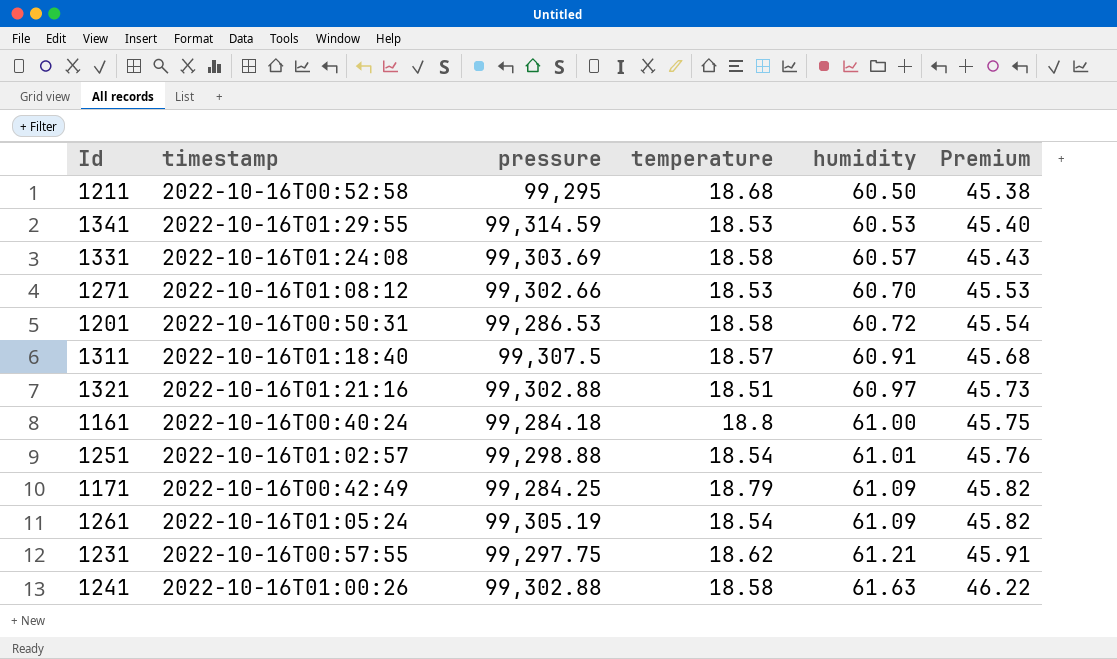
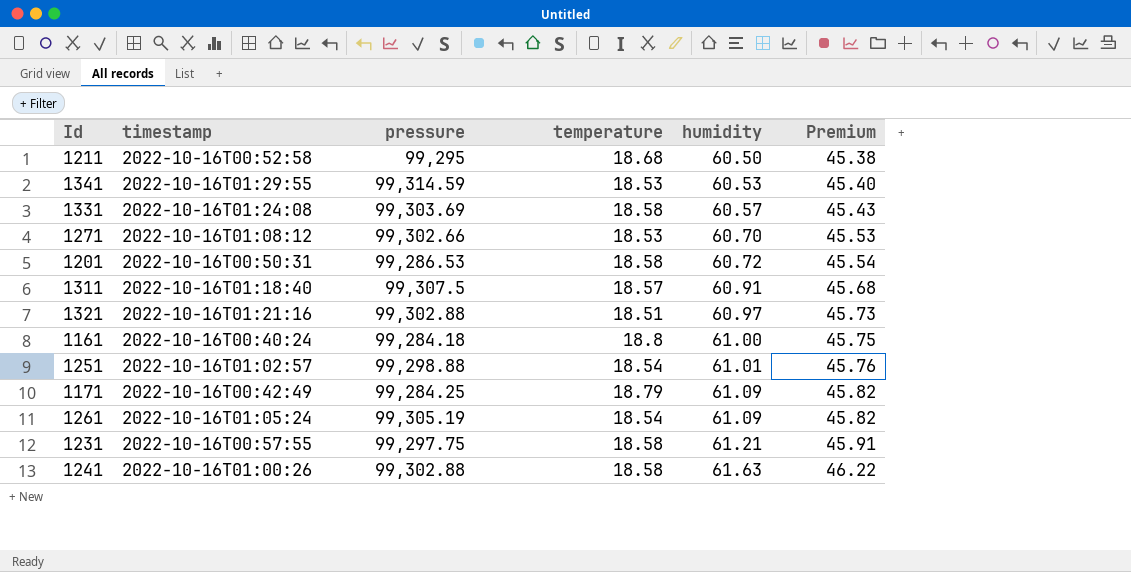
1231 | temperature: 18.62 -> 18.58

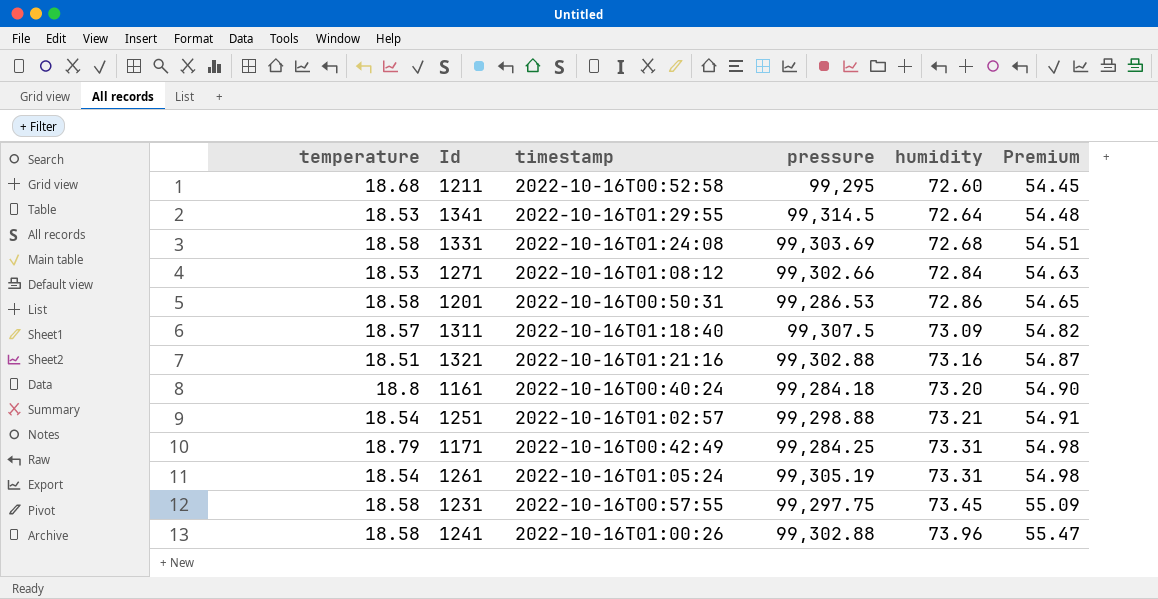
column temperature | position: 4 -> 1
1211 | humidity: 60.50 -> 72.60
1211 | Premium: 45.38 -> 54.45
1341 | pressure: 99,314.59 -> 99,314.5
1341 | humidity: 60.53 -> 72.64
1341 | Premium: 45.40 -> 54.48
1331 | humidity: 60.57 -> 72.68
1331 | Premium: 45.43 -> 54.51
1271 | humidity: 60.70 -> 72.84
1271 | Premium: 45.53 -> 54.63
1201 | humidity: 60.72 -> 72.86
1201 | Premium: 45.54 -> 54.65
1311 | humidity: 60.91 -> 73.09
1311 | Premium: 45.68 -> 54.82
1321 | humidity: 60.97 -> 73.16
1321 | Premium: 45.73 -> 54.87
1161 | humidity: 61.00 -> 73.20
1161 | Premium: 45.75 -> 54.90
1251 | humidity: 61.01 -> 73.21
1251 | Premium: 45.76 -> 54.91
1171 | humidity: 61.09 -> 73.31
1171 | Premium: 45.82 -> 54.98
1261 | humidity: 61.09 -> 73.31
1261 | Premium: 45.82 -> 54.98
1231 | humidity: 61.21 -> 73.45
1231 | Premium: 45.91 -> 55.09
1241 | humidity: 61.63 -> 73.96
1241 | Premium: 46.22 -> 55.47

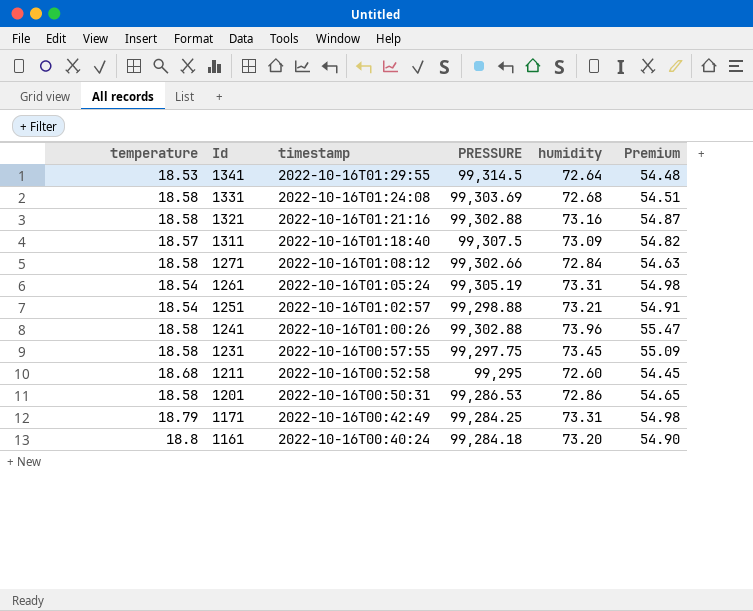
row order: humidity ascending -> Id descending
column name: pressure -> PRESSURE
1321 | temperature: 18.51 -> 18.58
1271 | temperature: 18.53 -> 18.58

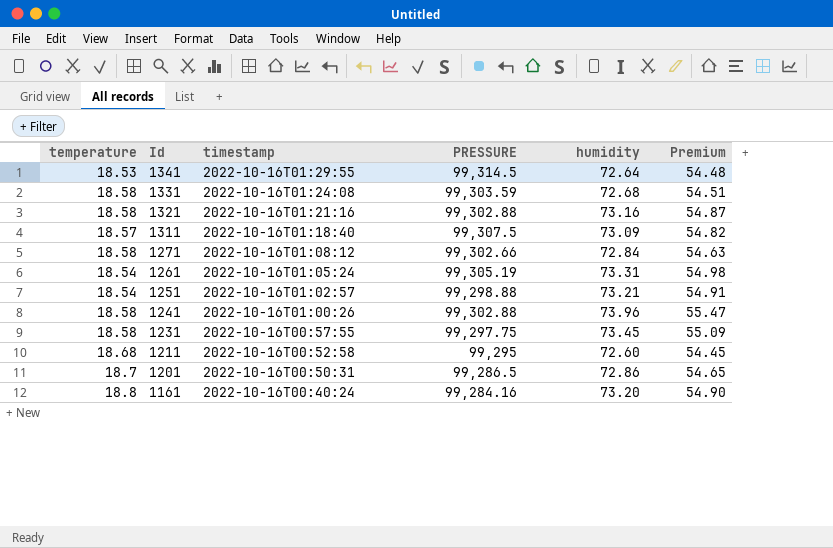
row 1171: 18.79 | 2022-10-16T00:42:49 | 99,284.25 | 73.31 | 54.98 -> none
1331 | PRESSURE: 99,303.69 -> 99,303.59
1201 | temperature: 18.58 -> 18.7
1201 | PRESSURE: 99,286.53 -> 99,286.5
1161 | PRESSURE: 99,284.18 -> 99,284.16

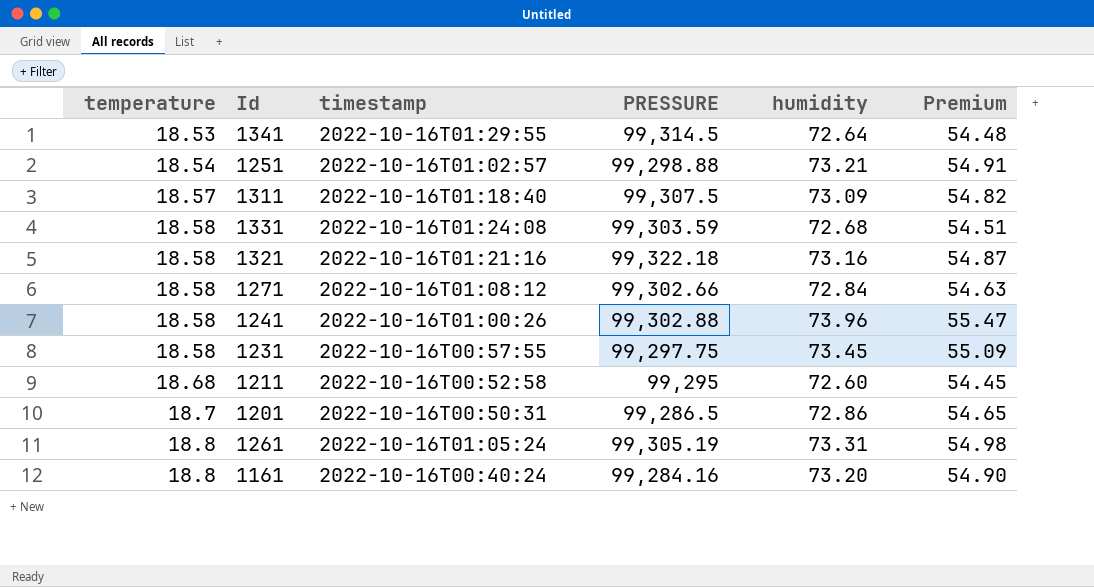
row order: Id descending -> temperature ascending
1321 | PRESSURE: 99,302.88 -> 99,322.18
1261 | temperature: 18.54 -> 18.8

